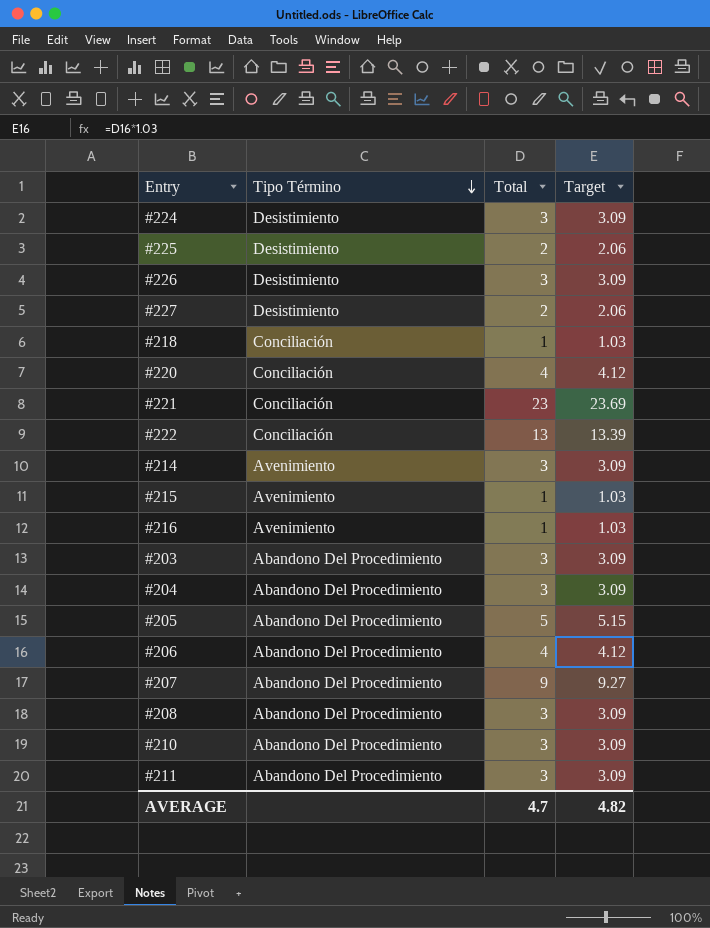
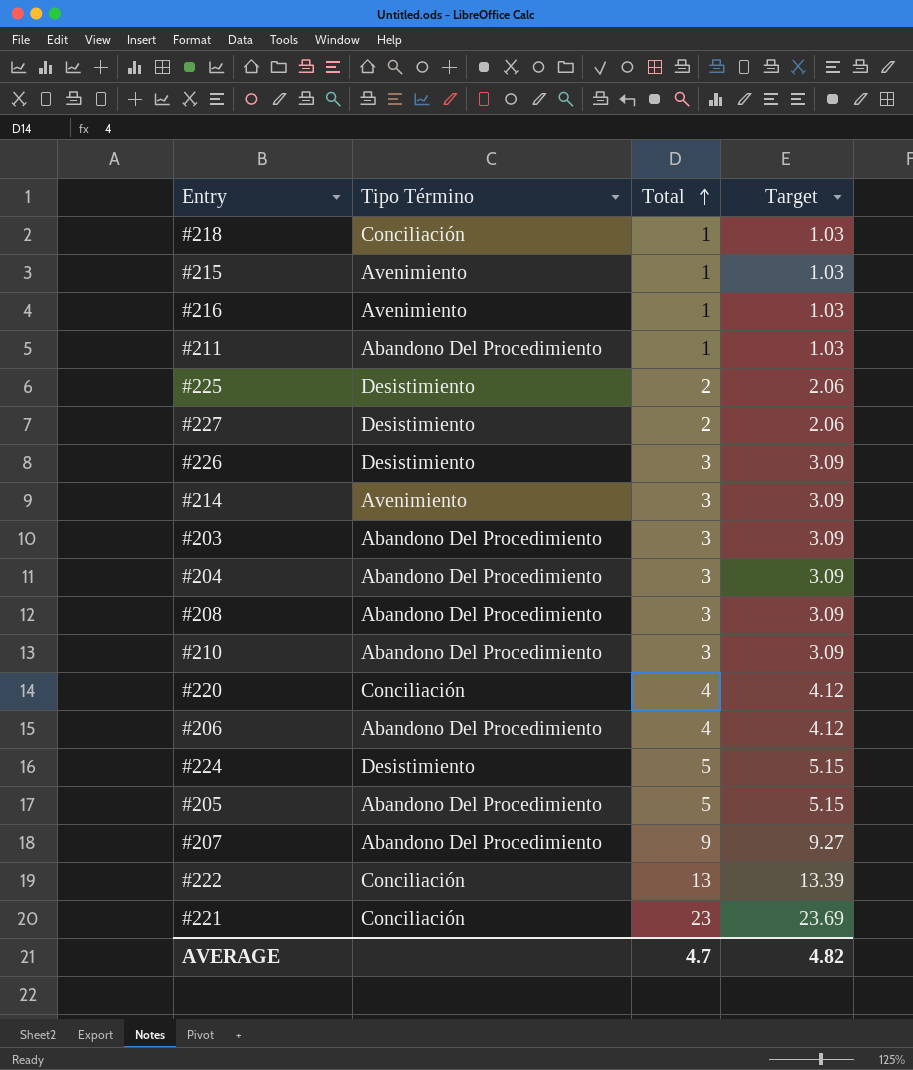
row order: Tipo Término descending -> Total ascending
#211 | Total: 3 -> 1
#211 | Target: 3.09 -> 1.03
#224 | Total: 3 -> 5
#224 | Target: 3.09 -> 5.15

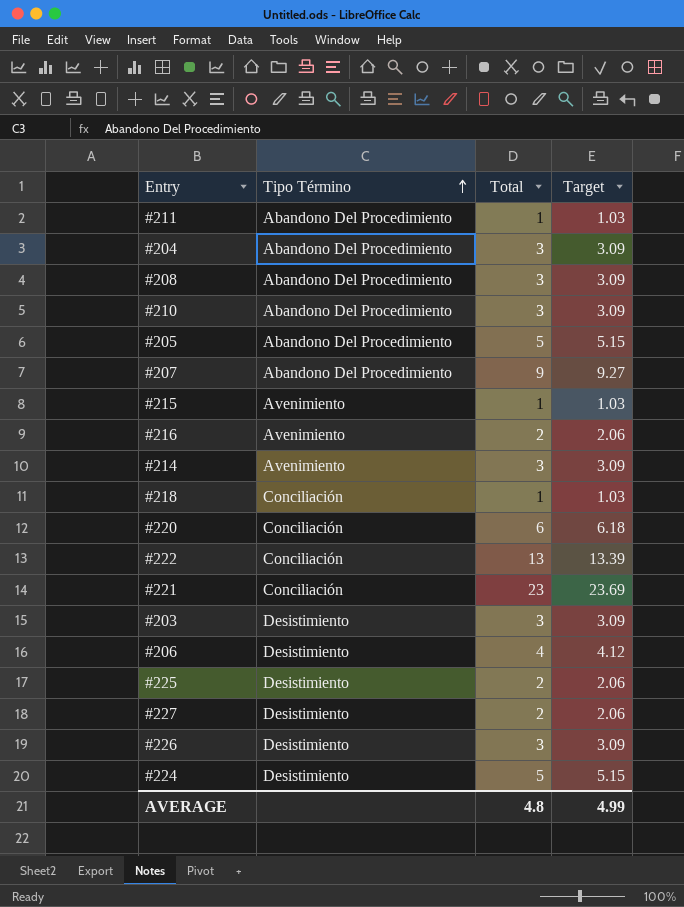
row order: Total ascending -> Tipo Término ascending
#216 | Total: 1 -> 2
#216 | Target: 1.03 -> 2.06
#220 | Total: 4 -> 6
#220 | Target: 4.12 -> 6.18
#203 | Tipo Término: Abandono Del Procedimiento -> Desistimiento
#206 | Tipo Término: Abandono Del Procedimiento -> Desistimiento
AVERAGE | Total: 4.7 -> 4.8
AVERAGE | Target: 4.82 -> 4.99

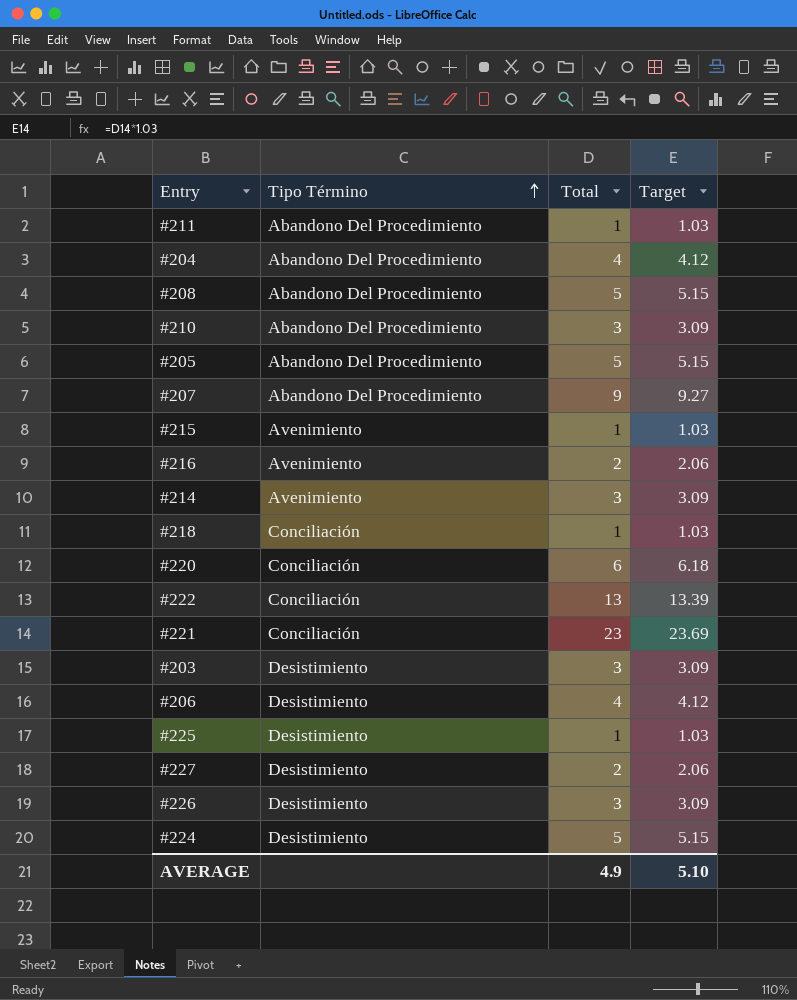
#204 | Total: 3 -> 4
#204 | Target: 3.09 -> 4.12
#208 | Total: 3 -> 5
#208 | Target: 3.09 -> 5.15
#225 | Total: 2 -> 1
#225 | Target: 2.06 -> 1.03
AVERAGE | Total: 4.8 -> 4.9
AVERAGE | Target: 4.99 -> 5.10

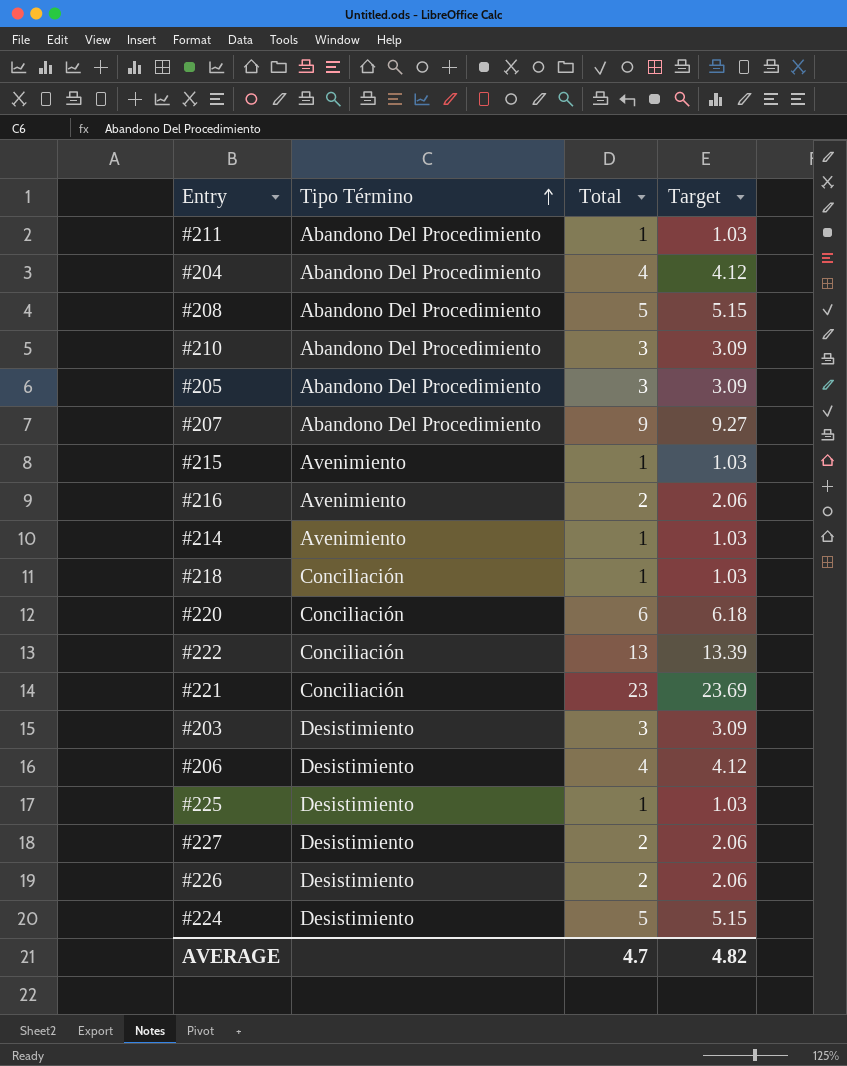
#205 | Total: 5 -> 3
#205 | Target: 5.15 -> 3.09
#214 | Total: 3 -> 1
#214 | Target: 3.09 -> 1.03
#226 | Total: 3 -> 2
#226 | Target: 3.09 -> 2.06
AVERAGE | Total: 4.9 -> 4.7
AVERAGE | Target: 5.10 -> 4.82

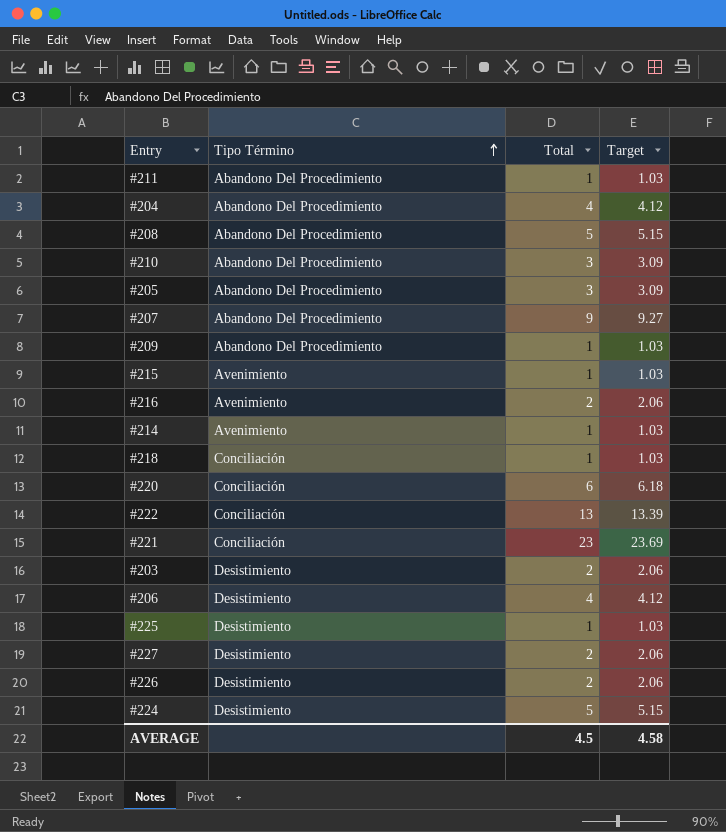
row #209: none -> Abandono Del Procedimiento | 1 | 1.03
#203 | Total: 3 -> 2
#203 | Target: 3.09 -> 2.06
AVERAGE | Total: 4.7 -> 4.5
AVERAGE | Target: 4.82 -> 4.58

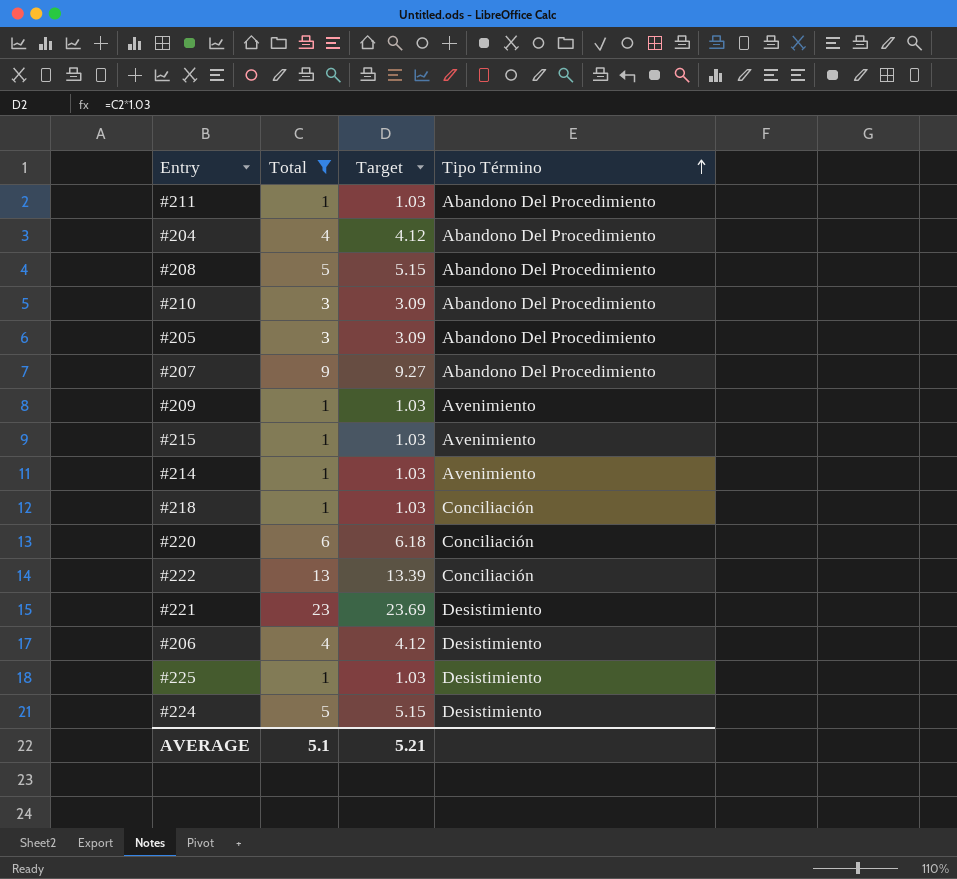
filter: none -> Total != 2
column Tipo Término | position: 2 -> 4
#209 | Tipo Término: Abandono Del Procedimiento -> Avenimiento
#221 | Tipo Término: Conciliación -> Desistimiento
AVERAGE | Total: 4.5 -> 5.1
AVERAGE | Target: 4.58 -> 5.21

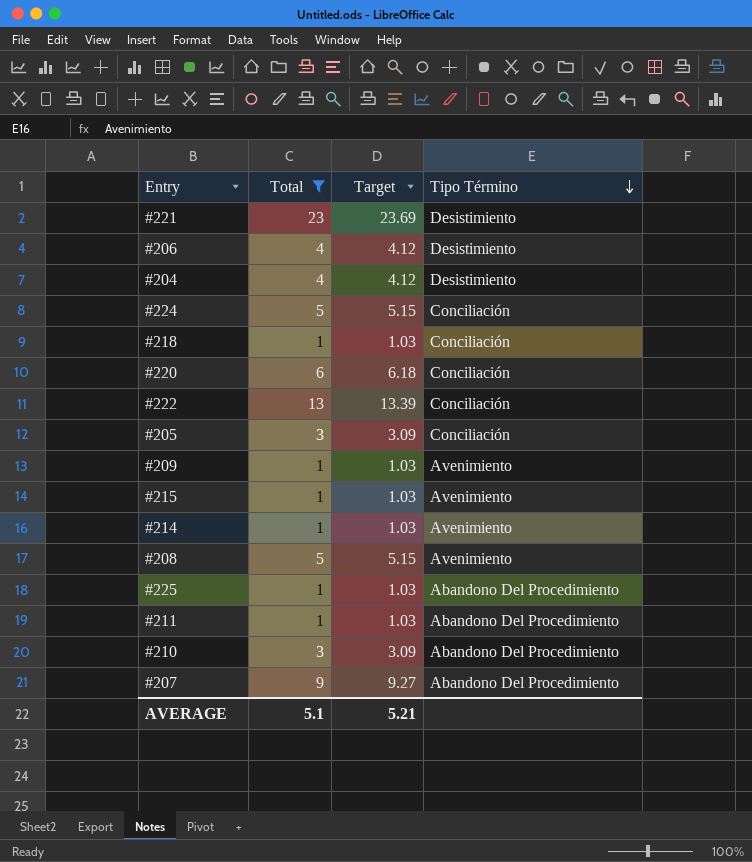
row order: Tipo Término ascending -> Tipo Término descending
#204 | Tipo Término: Abandono Del Procedimiento -> Desistimiento
#224 | Tipo Término: Desistimiento -> Conciliación
#205 | Tipo Término: Abandono Del Procedimiento -> Conciliación
#208 | Tipo Término: Abandono Del Procedimiento -> Avenimiento
#225 | Tipo Término: Desistimiento -> Abandono Del Procedimiento

